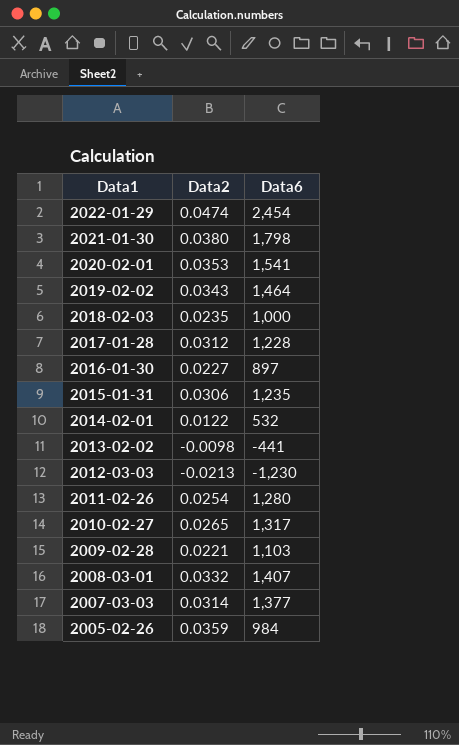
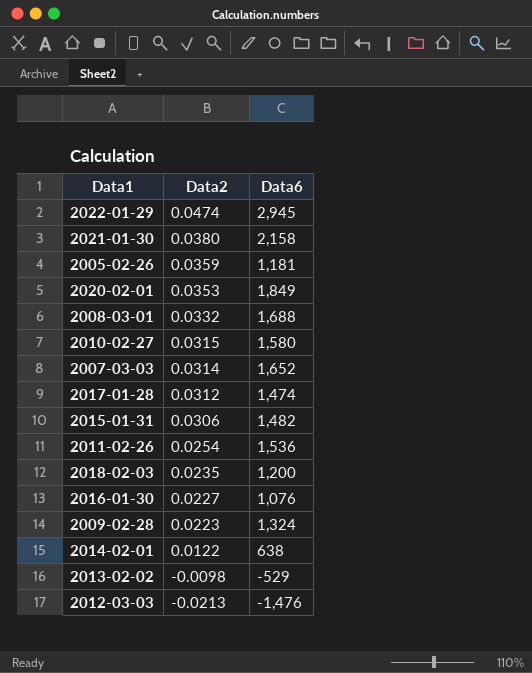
row order: Data1 descending -> Data2 descending
row 2019-02-02: 0.0343 | 1,464 -> none
2022-01-29 | Data6: 2,454 -> 2,945
2021-01-30 | Data6: 1,798 -> 2,158
2005-02-26 | Data6: 984 -> 1,181
2020-02-01 | Data6: 1,541 -> 1,849
2008-03-01 | Data6: 1,407 -> 1,688
2010-02-27 | Data2: 0.0265 -> 0.0315
2010-02-27 | Data6: 1,317 -> 1,580
2007-03-03 | Data6: 1,377 -> 1,652
2017-01-28 | Data6: 1,228 -> 1,474
2015-01-31 | Data6: 1,235 -> 1,482
2011-02-26 | Data6: 1,280 -> 1,536
2018-02-03 | Data6: 1,000 -> 1,200
2016-01-30 | Data6: 897 -> 1,076
2009-02-28 | Data2: 0.0221 -> 0.0223
2009-02-28 | Data6: 1,103 -> 1,324
2014-02-01 | Data6: 532 -> 638
2013-02-02 | Data6: -441 -> -529
2012-03-03 | Data6: -1,230 -> -1,476

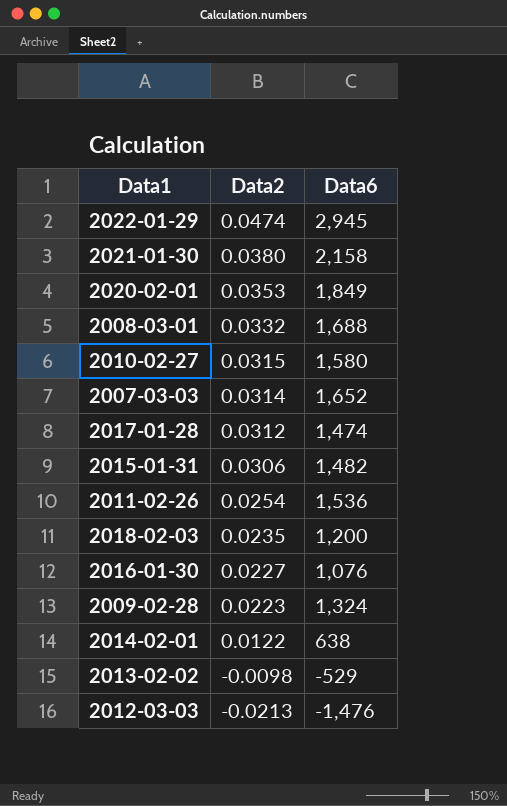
row 2005-02-26: 0.0359 | 1,181 -> none

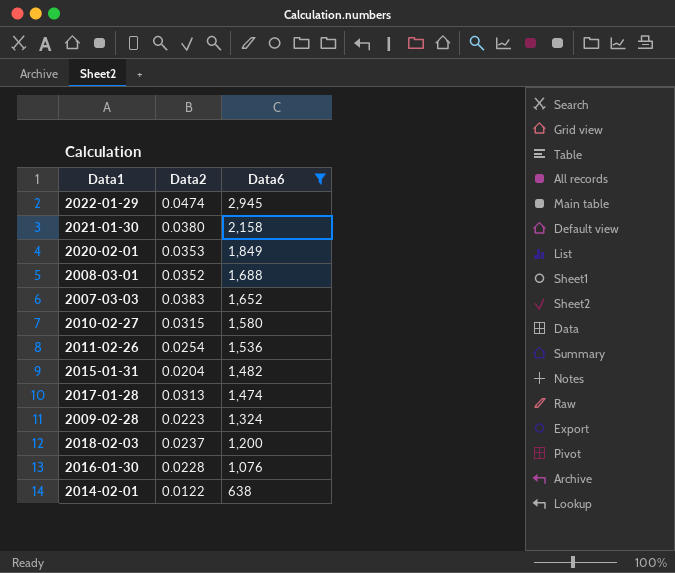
filter: none -> Data6 >= 638
row order: Data2 descending -> Data6 descending
2008-03-01 | Data2: 0.0332 -> 0.0352
2007-03-03 | Data2: 0.0314 -> 0.0383
2015-01-31 | Data2: 0.0306 -> 0.0204
2017-01-28 | Data2: 0.0312 -> 0.0313
2018-02-03 | Data2: 0.0235 -> 0.0237
2016-01-30 | Data2: 0.0227 -> 0.0228

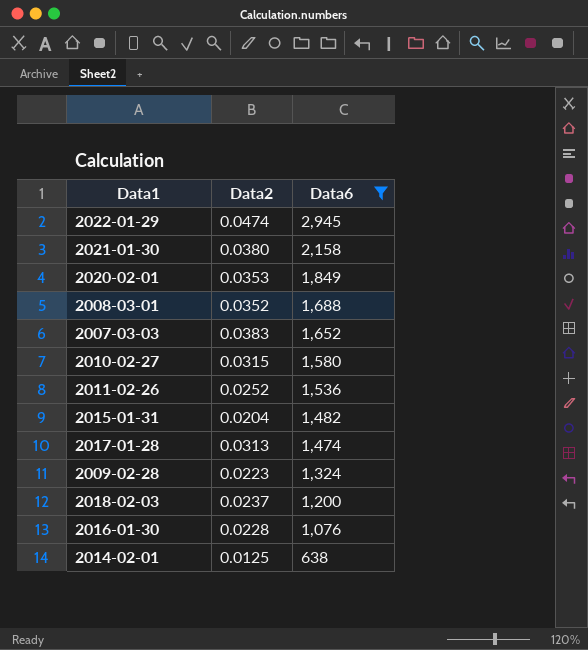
2011-02-26 | Data2: 0.0254 -> 0.0252
2014-02-01 | Data2: 0.0122 -> 0.0125

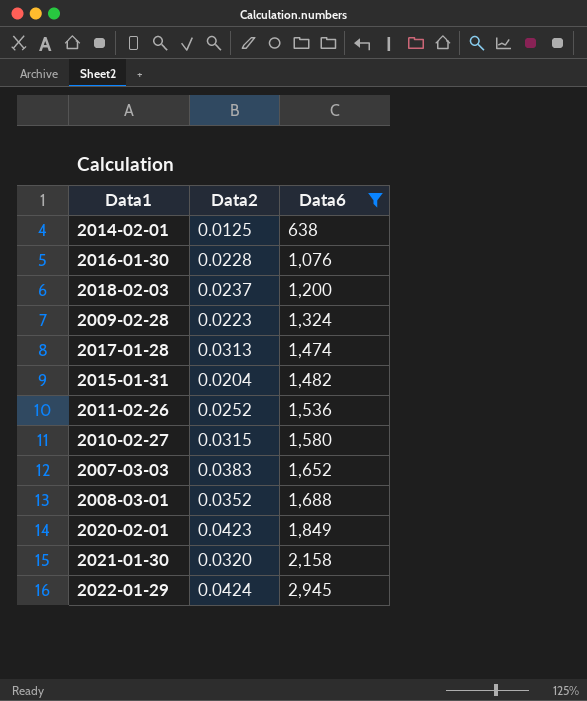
row order: Data6 descending -> Data6 ascending
2020-02-01 | Data2: 0.0353 -> 0.0423
2021-01-30 | Data2: 0.0380 -> 0.0320
2022-01-29 | Data2: 0.0474 -> 0.0424

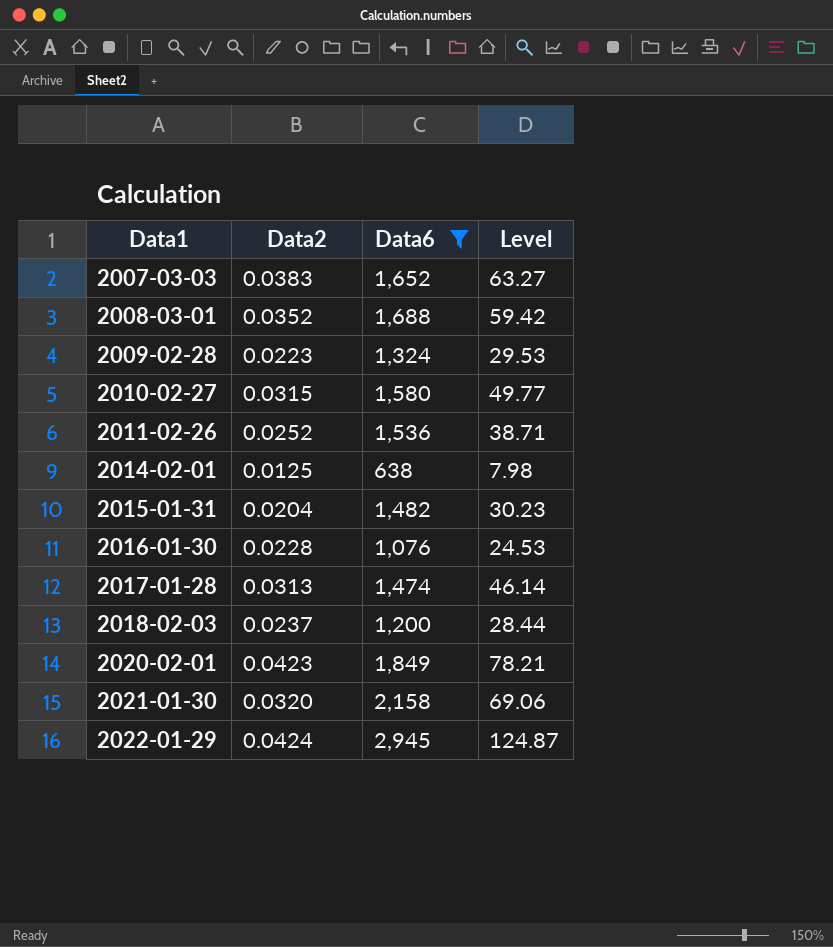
row order: Data6 ascending -> Data1 ascending
column Level | formula: none -> [Data2] * [Data6]

